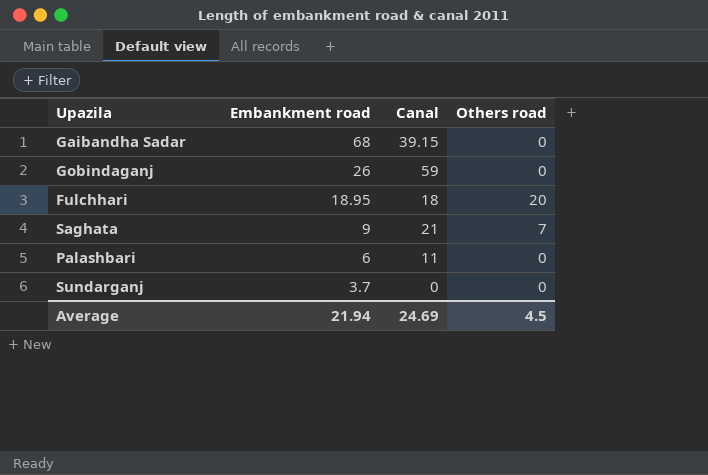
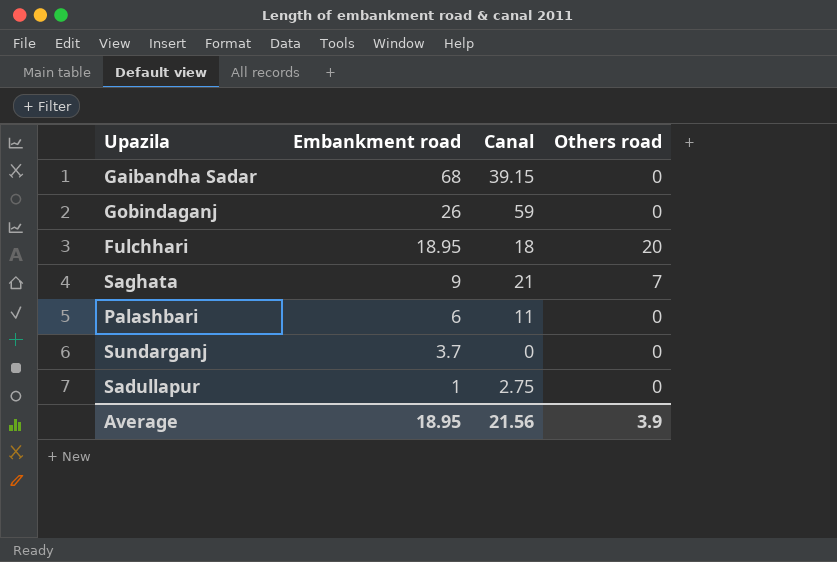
row Sadullapur: none -> 1 | 2.75 | 0
Average | Embankment road: 21.94 -> 18.95
Average | Canal: 24.69 -> 21.56
Average | Others road: 4.5 -> 3.9

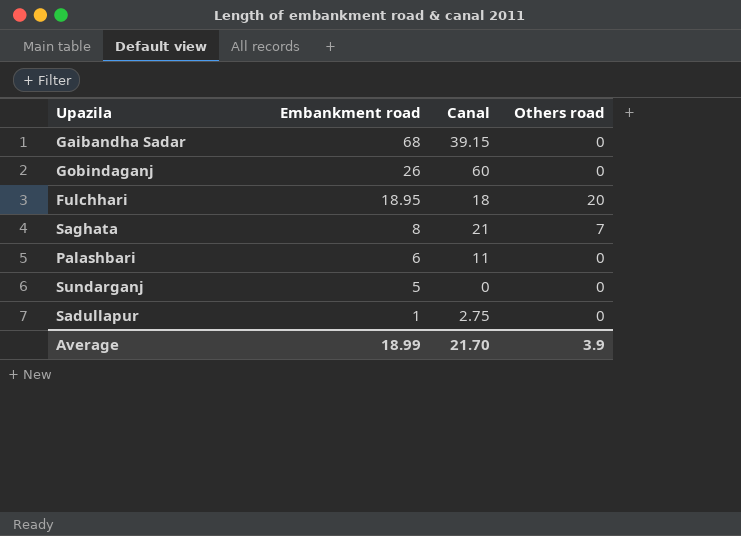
Gobindaganj | Canal: 59 -> 60
Saghata | Embankment road: 9 -> 8
Sundarganj | Embankment road: 3.7 -> 5
Average | Embankment road: 18.95 -> 18.99
Average | Canal: 21.56 -> 21.70

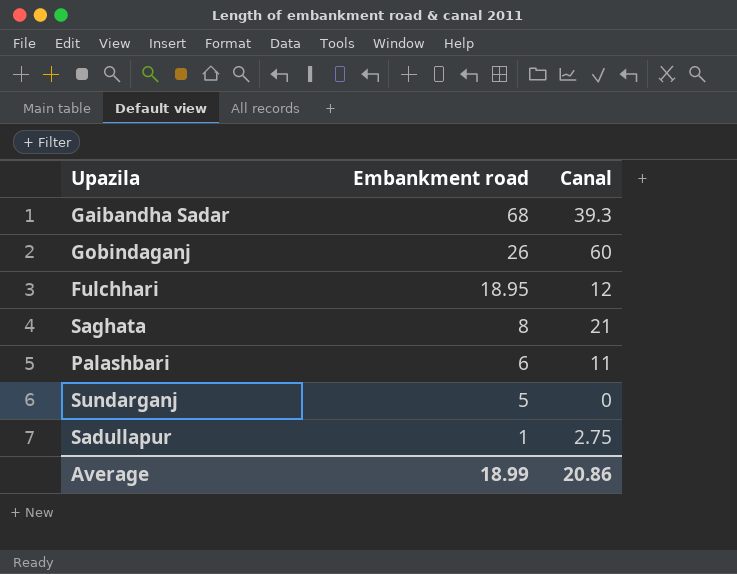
column Others road | position: 4 -> none
Gaibandha Sadar | Canal: 39.15 -> 39.3
Fulchhari | Canal: 18 -> 12
Average | Canal: 21.70 -> 20.86

